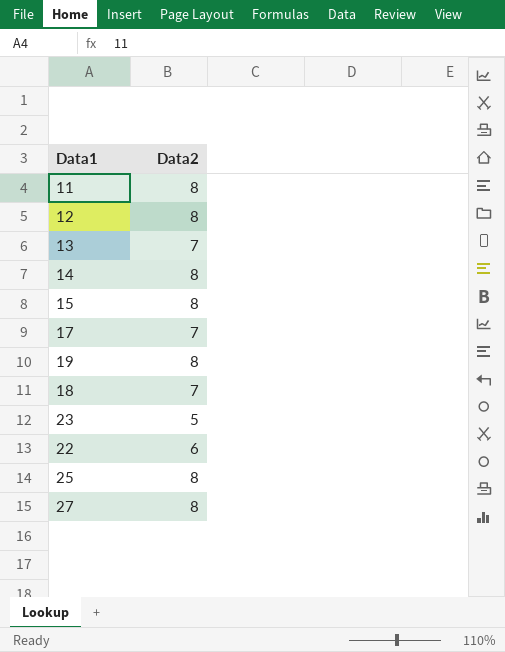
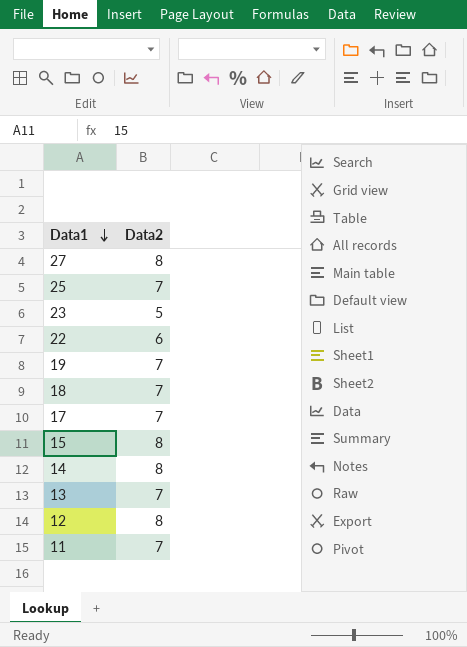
row order: none -> Data1 descending
25 | Data2: 8 -> 7
19 | Data2: 8 -> 7
11 | Data2: 8 -> 7

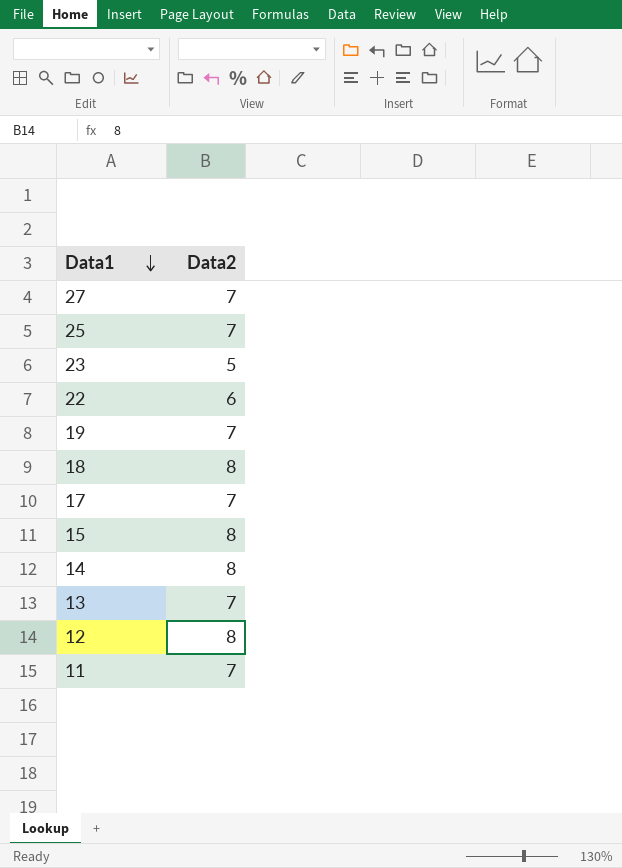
27 | Data2: 8 -> 7
18 | Data2: 7 -> 8

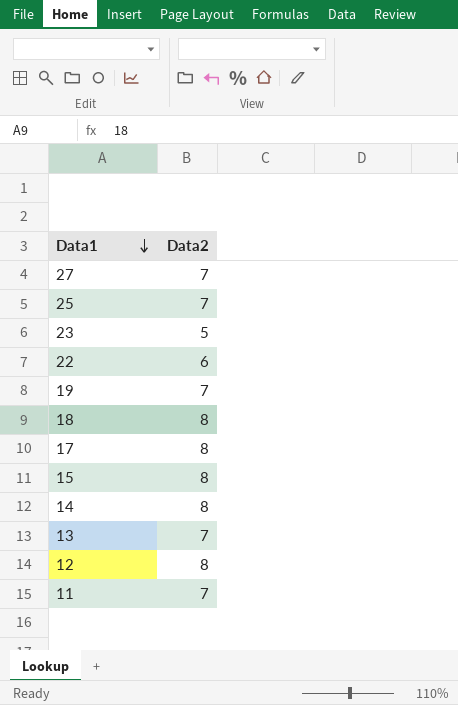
17 | Data2: 7 -> 8

